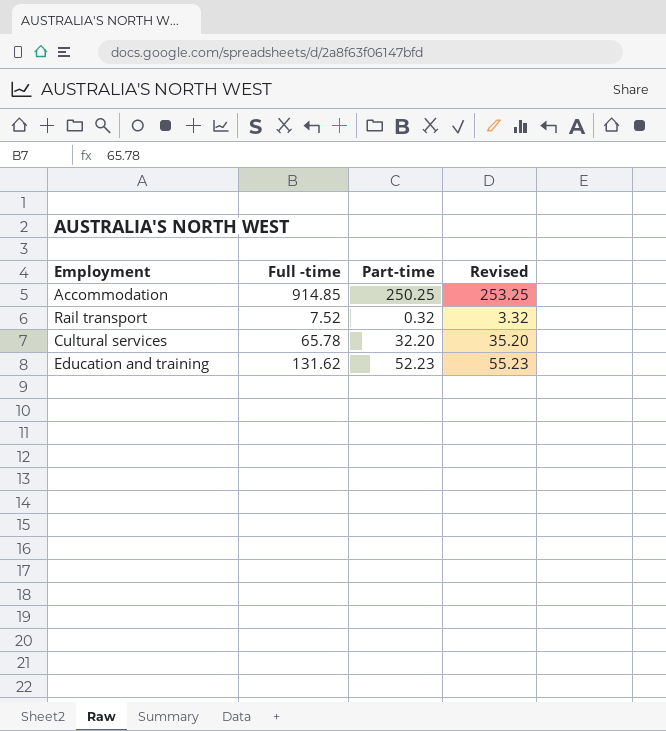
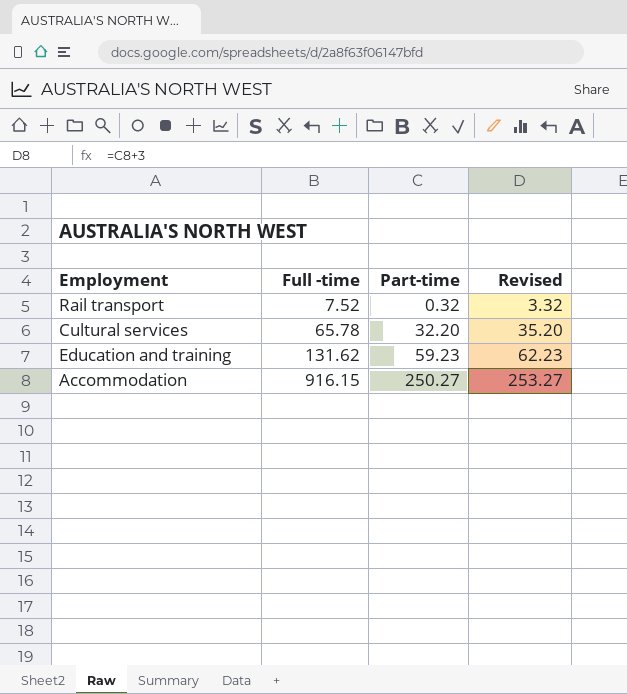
row order: none -> Full -time ascending
Education and training | Part-time: 52.23 -> 59.23
Education and training | Revised: 55.23 -> 62.23
Accommodation | Full -time: 914.85 -> 916.15
Accommodation | Part-time: 250.25 -> 250.27
Accommodation | Revised: 253.25 -> 253.27

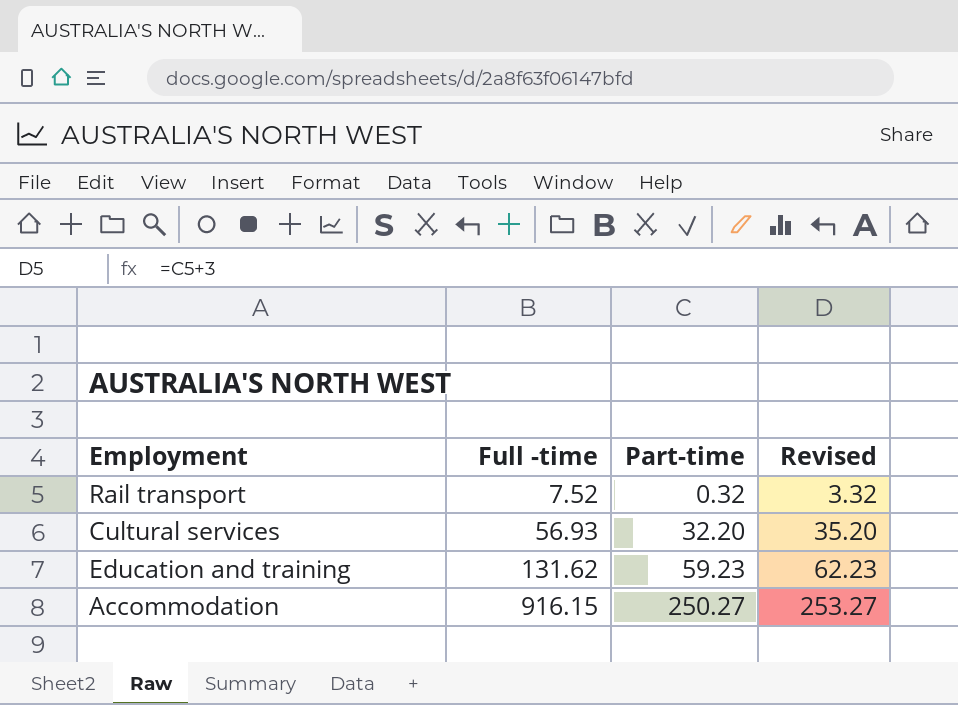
Cultural services | Full -time: 65.78 -> 56.93

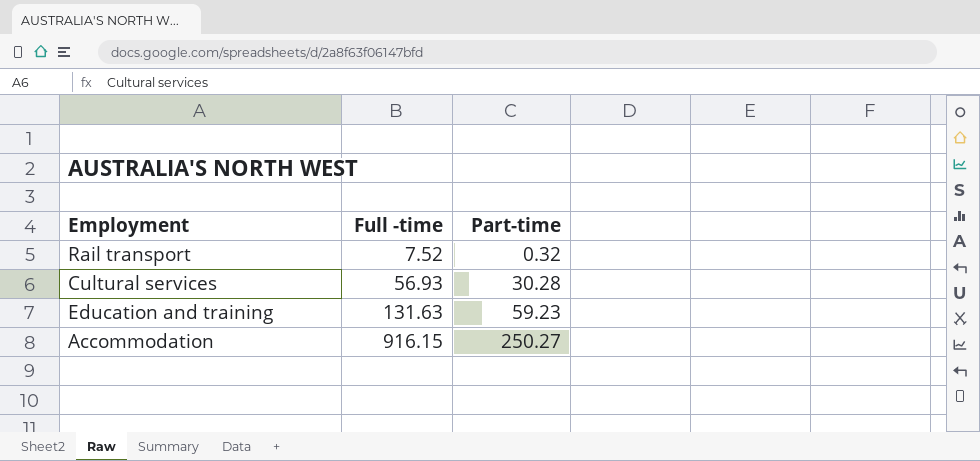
column Revised | formula: [Part-time] + 3 -> none
Cultural services | Part-time: 32.20 -> 30.28
Education and training | Full -time: 131.62 -> 131.63

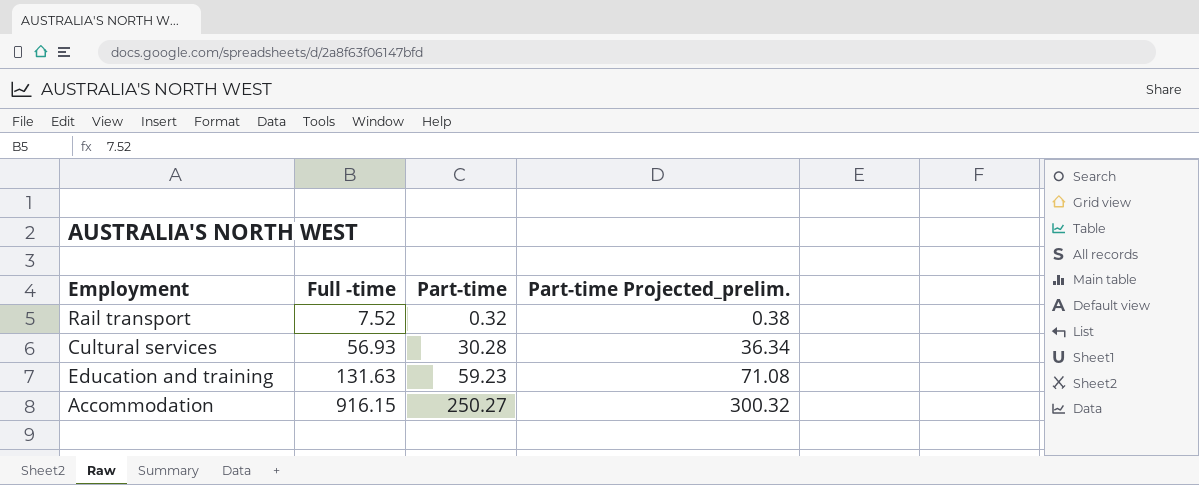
column Part-time Projected_prelim. | formula: none -> [Part-time] * 1.2

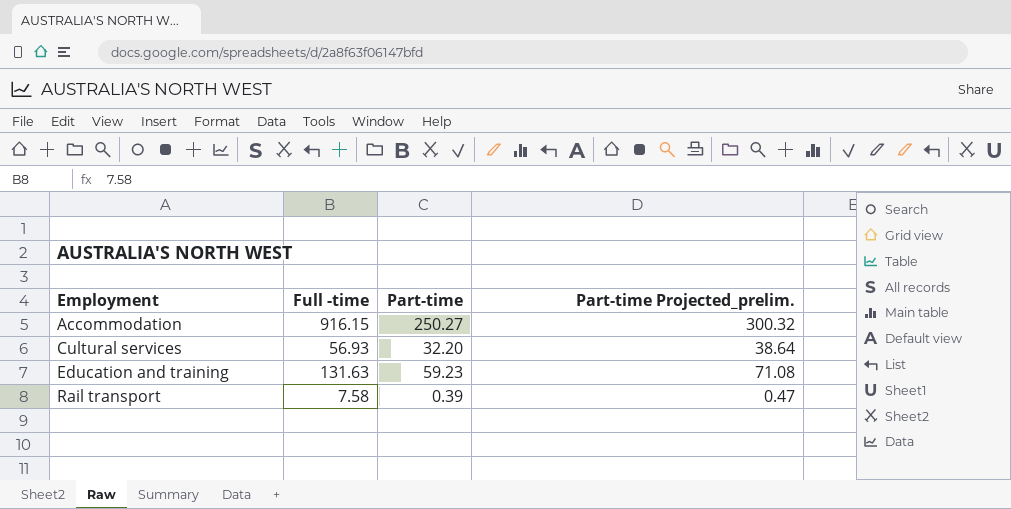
row order: Full -time ascending -> Employment ascending
Cultural services | Part-time: 30.28 -> 32.20
Cultural services | Part-time Projected_prelim.: 36.34 -> 38.64
Rail transport | Full -time: 7.52 -> 7.58
Rail transport | Part-time: 0.32 -> 0.39
Rail transport | Part-time Projected_prelim.: 0.38 -> 0.47

